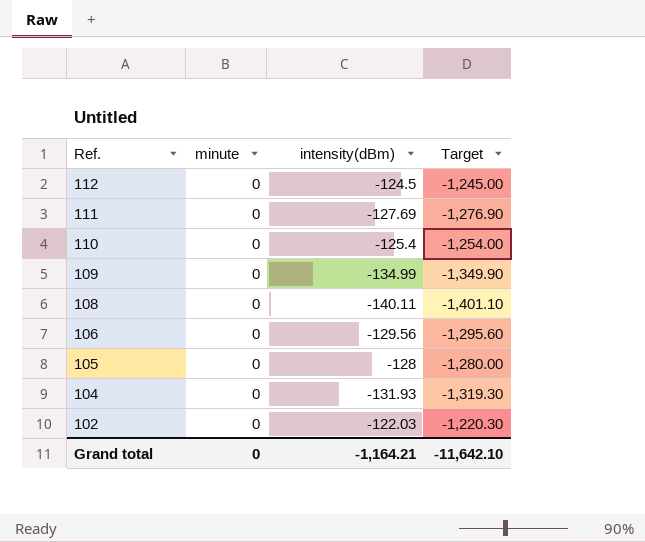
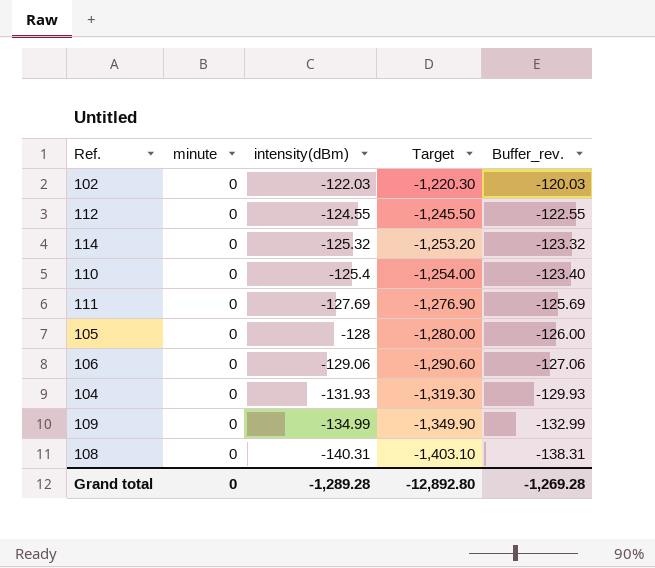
row order: Ref. descending -> intensity(dBm) descending
column Buffer_rev. | formula: none -> [intensity(dBm)] + 2
112 | intensity(dBm): -124.5 -> -124.55
112 | Target: -1,245.00 -> -1,245.50
row 114: none -> 0 | -125.32 | -1,253.20 | -123.32
106 | intensity(dBm): -129.56 -> -129.06
106 | Target: -1,295.60 -> -1,290.60
108 | intensity(dBm): -140.11 -> -140.31
108 | Target: -1,401.10 -> -1,403.10
Grand total | intensity(dBm): -1,164.21 -> -1,289.28
Grand total | Target: -11,642.10 -> -12,892.80

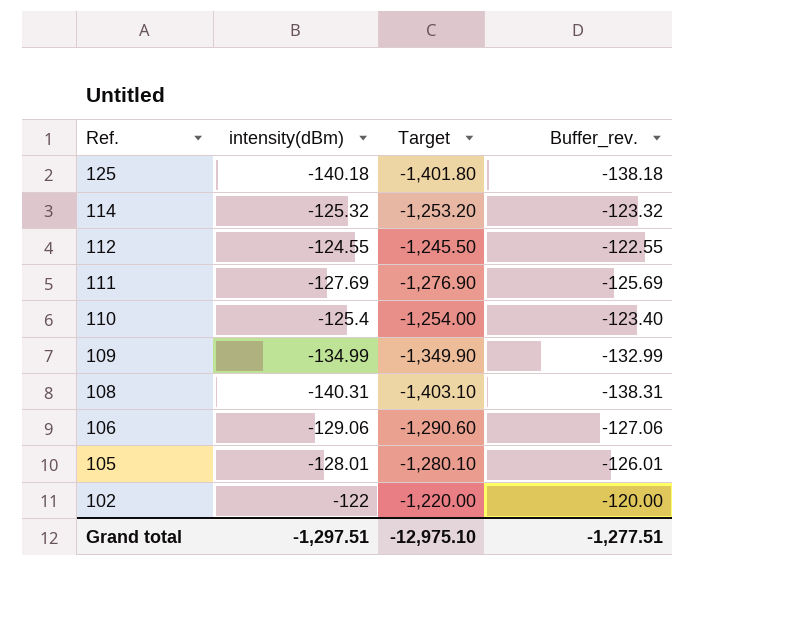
row order: intensity(dBm) descending -> Ref. descending
column minute | position: 2 -> none
row 104: 0 | -131.93 | -1,319.30 | -129.93 -> none
row 125: none -> -140.18 | -1,401.80 | -138.18
105 | intensity(dBm): -128 -> -128.01
105 | Target: -1,280.00 -> -1,280.10
105 | Buffer_rev.: -126.00 -> -126.01
102 | intensity(dBm): -122.03 -> -122
102 | Target: -1,220.30 -> -1,220.00
102 | Buffer_rev.: -120.03 -> -120.00
Grand total | intensity(dBm): -1,289.28 -> -1,297.51
Grand total | Target: -12,892.80 -> -12,975.10
Grand total | Buffer_rev.: -1,269.28 -> -1,277.51

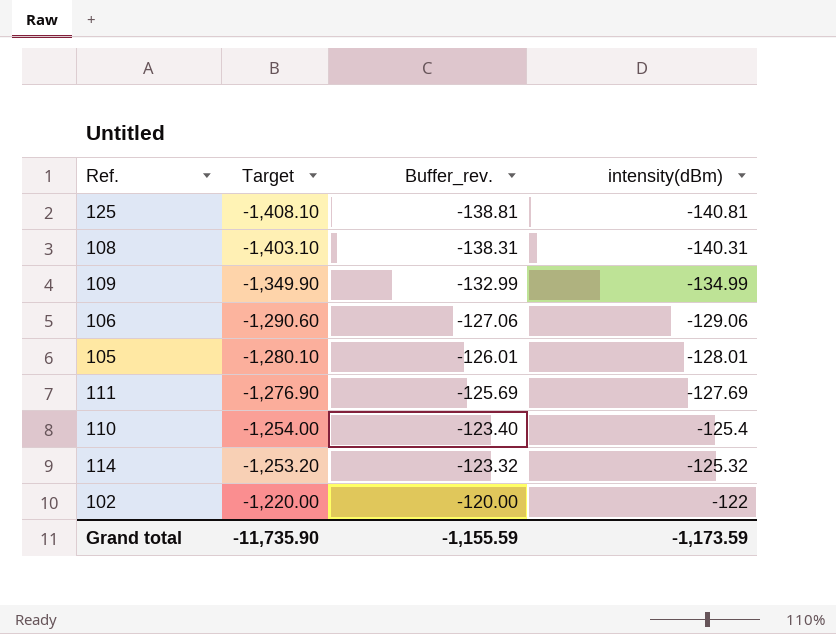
row order: Ref. descending -> Target ascending
column intensity(dBm) | position: 2 -> 4
row 112: -124.55 | -1,245.50 | -122.55 -> none
125 | Target: -1,401.80 -> -1,408.10
125 | Buffer_rev.: -138.18 -> -138.81
125 | intensity(dBm): -140.18 -> -140.81
Grand total | Target: -12,975.10 -> -11,735.90
Grand total | Buffer_rev.: -1,277.51 -> -1,155.59
Grand total | intensity(dBm): -1,297.51 -> -1,173.59

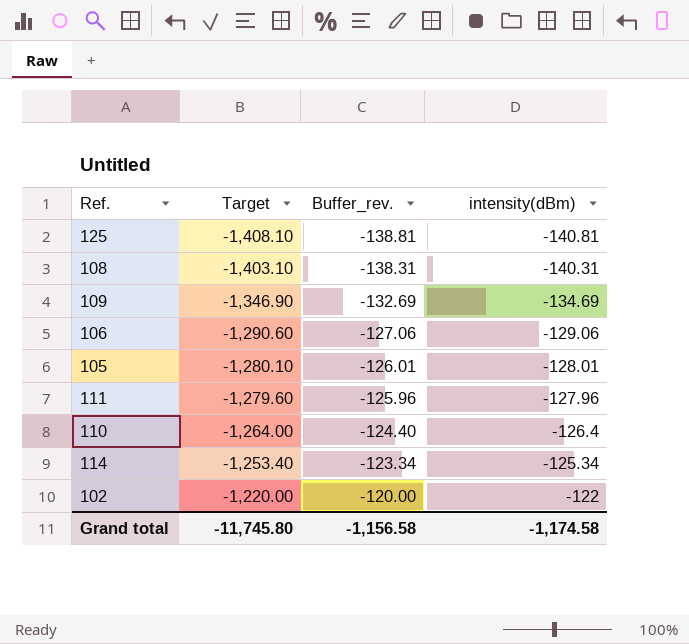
109 | Target: -1,349.90 -> -1,346.90
109 | Buffer_rev.: -132.99 -> -132.69
109 | intensity(dBm): -134.99 -> -134.69
111 | Target: -1,276.90 -> -1,279.60
111 | Buffer_rev.: -125.69 -> -125.96
111 | intensity(dBm): -127.69 -> -127.96
110 | Target: -1,254.00 -> -1,264.00
110 | Buffer_rev.: -123.40 -> -124.40
110 | intensity(dBm): -125.4 -> -126.4
114 | Target: -1,253.20 -> -1,253.40
114 | Buffer_rev.: -123.32 -> -123.34
114 | intensity(dBm): -125.32 -> -125.34
Grand total | Target: -11,735.90 -> -11,745.80
Grand total | Buffer_rev.: -1,155.59 -> -1,156.58
Grand total | intensity(dBm): -1,173.59 -> -1,174.58

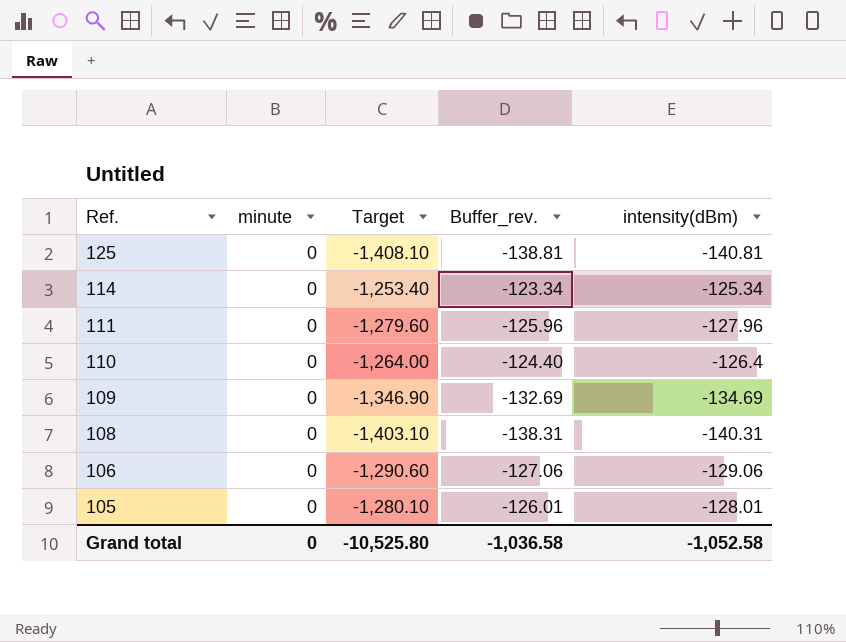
row order: Target ascending -> Ref. descending
column minute | position: none -> 2
row 102: -1,220.00 | -120.00 | -122 -> none
Grand total | Target: -11,745.80 -> -10,525.80
Grand total | Buffer_rev.: -1,156.58 -> -1,036.58
Grand total | intensity(dBm): -1,174.58 -> -1,052.58

